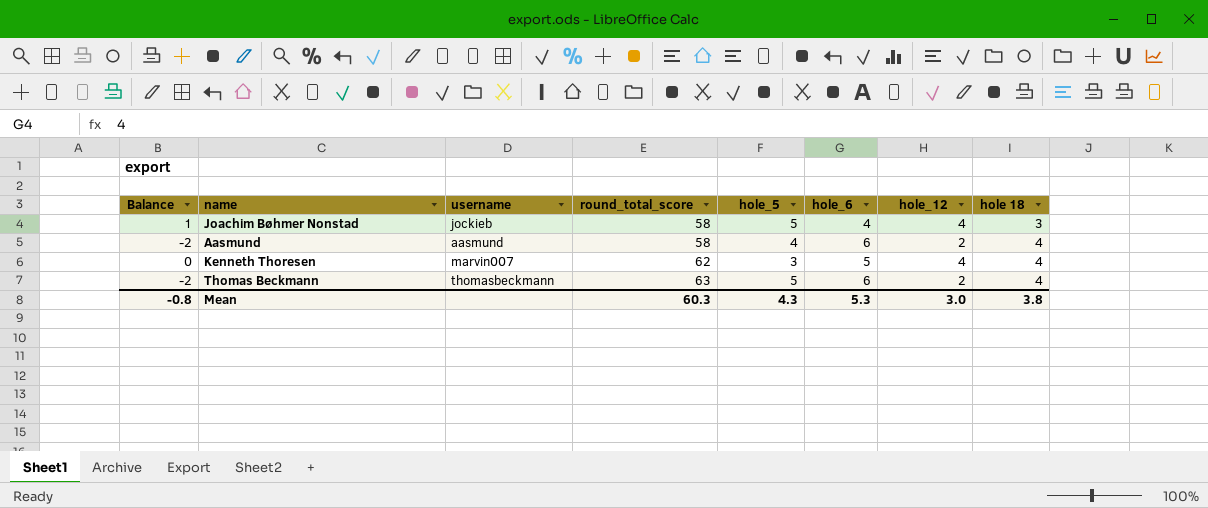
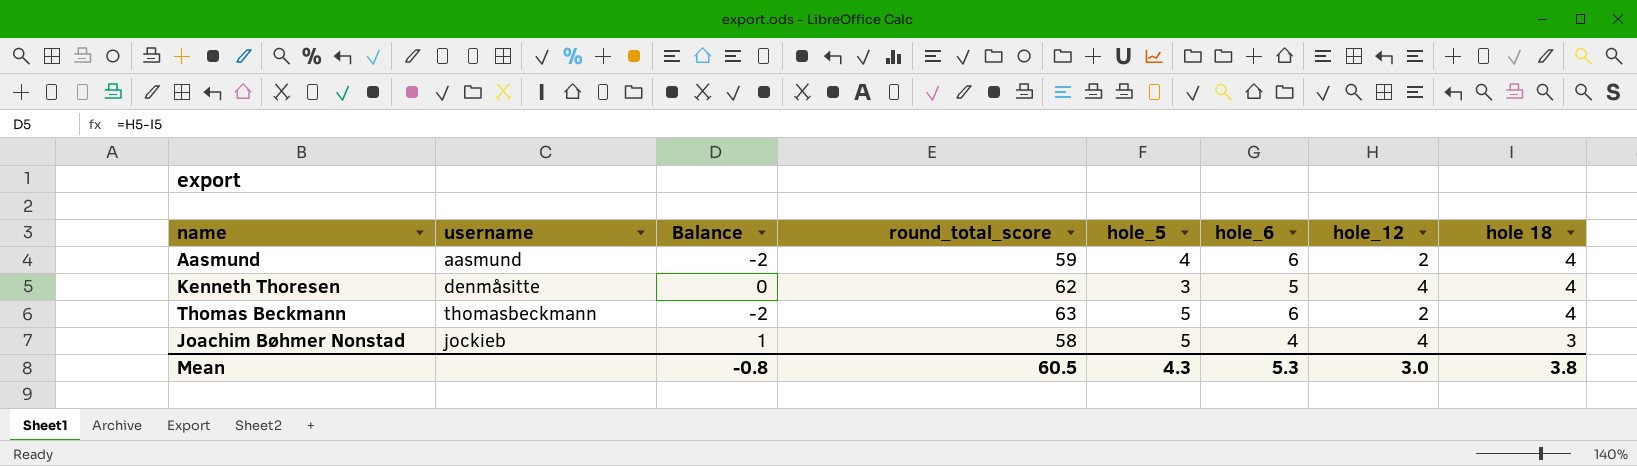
row order: round_total_score ascending -> hole 18 descending
column Balance | position: 1 -> 3
Aasmund | round_total_score: 58 -> 59
Kenneth Thoresen | username: marvin007 -> denmåsitte
Mean | round_total_score: 60.3 -> 60.5

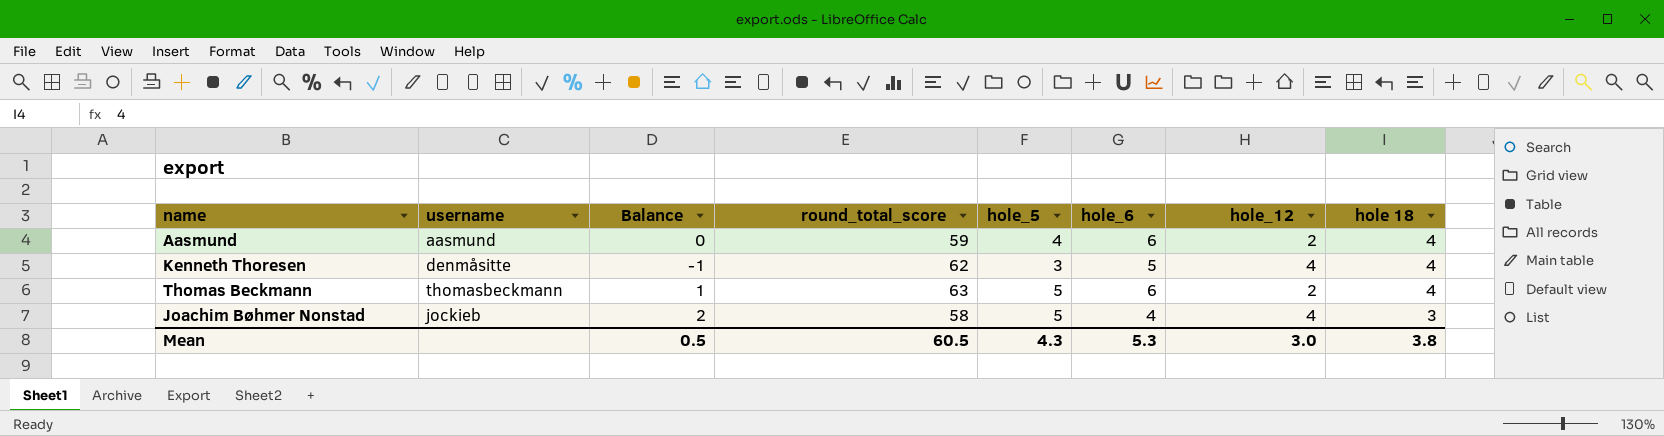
column Balance | formula: [hole_12] - [hole 18] -> [hole_5] - [hole 18]
Mean | Balance: -0.8 -> 0.5

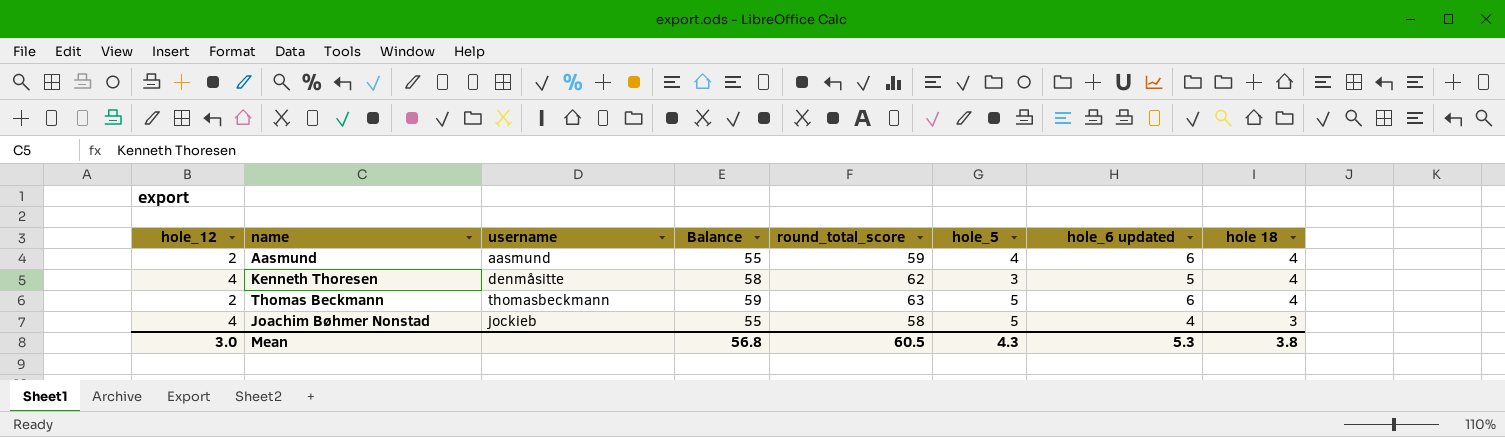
column hole_12 | position: 7 -> 1
column Balance | formula: [hole_5] - [hole 18] -> [round_total_score] - [hole 18]
column name: hole_6 -> hole_6 updated
Mean | Balance: 0.5 -> 56.8

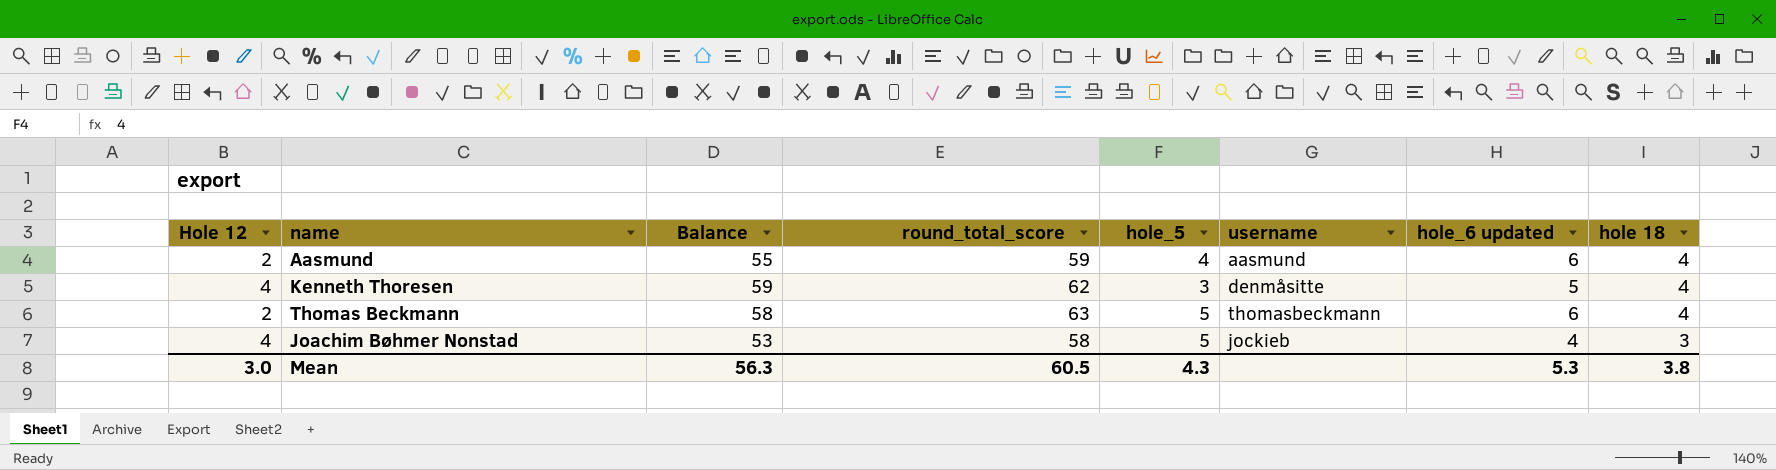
column name: hole_12 -> Hole 12
column Balance | formula: [round_total_score] - [hole 18] -> [round_total_score] - [hole_5]
column username | position: 3 -> 6
Mean | Balance: 56.8 -> 56.3

